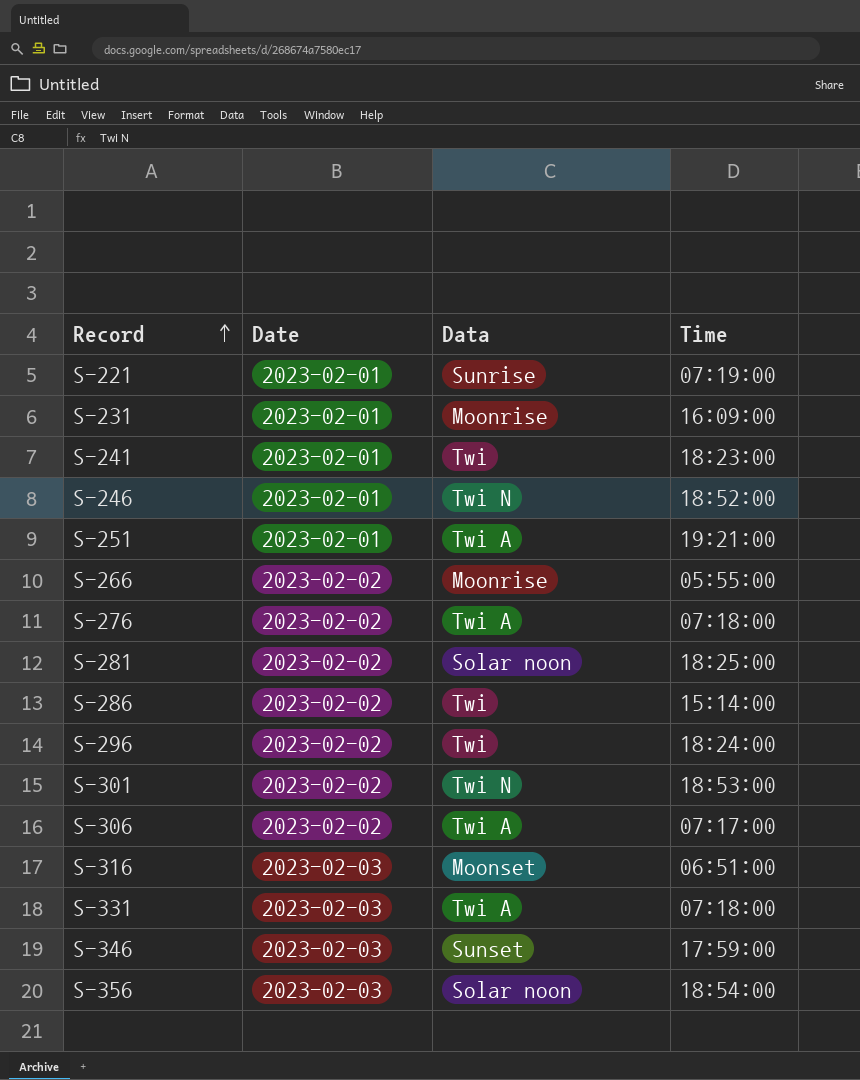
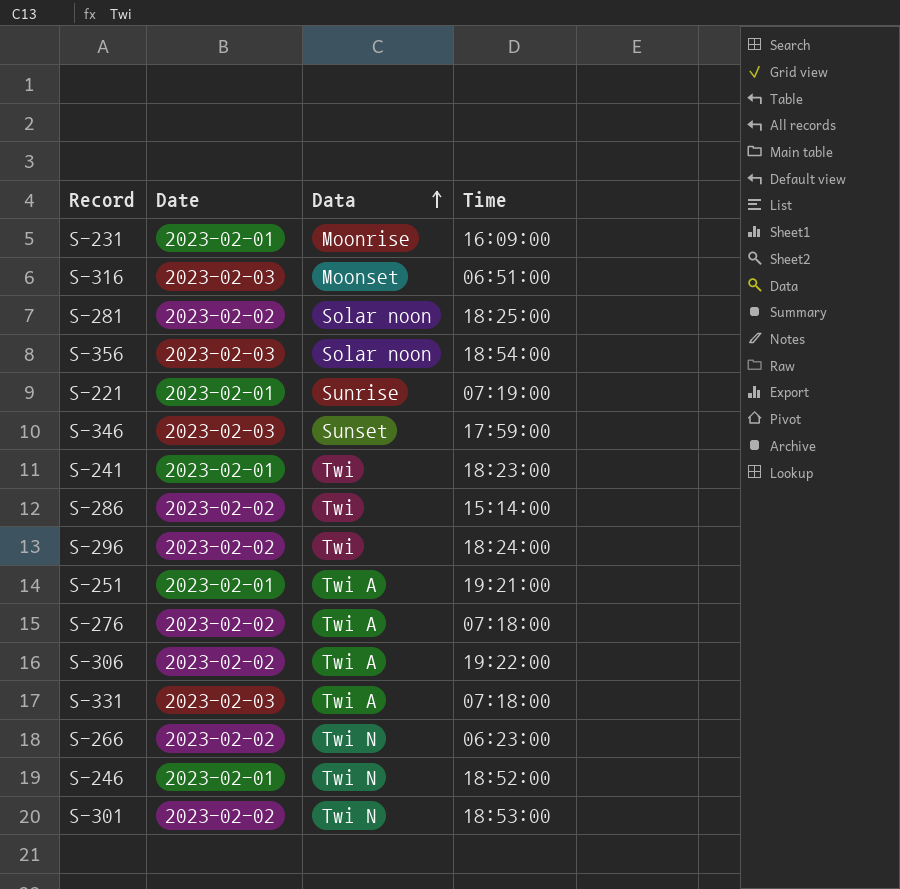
row order: Record ascending -> Data ascending
S-306 | Time: 07:17:00 -> 19:22:00
S-266 | Data: Moonrise -> Twi N
S-266 | Time: 05:55:00 -> 06:23:00

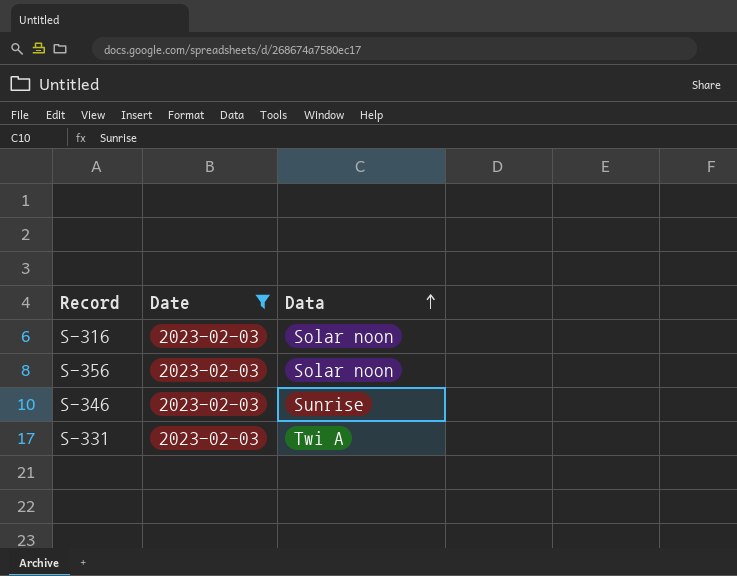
filter: none -> Date = 2023-02-03
column Time | position: 4 -> none
S-316 | Data: Moonset -> Solar noon
S-346 | Data: Sunset -> Sunrise

